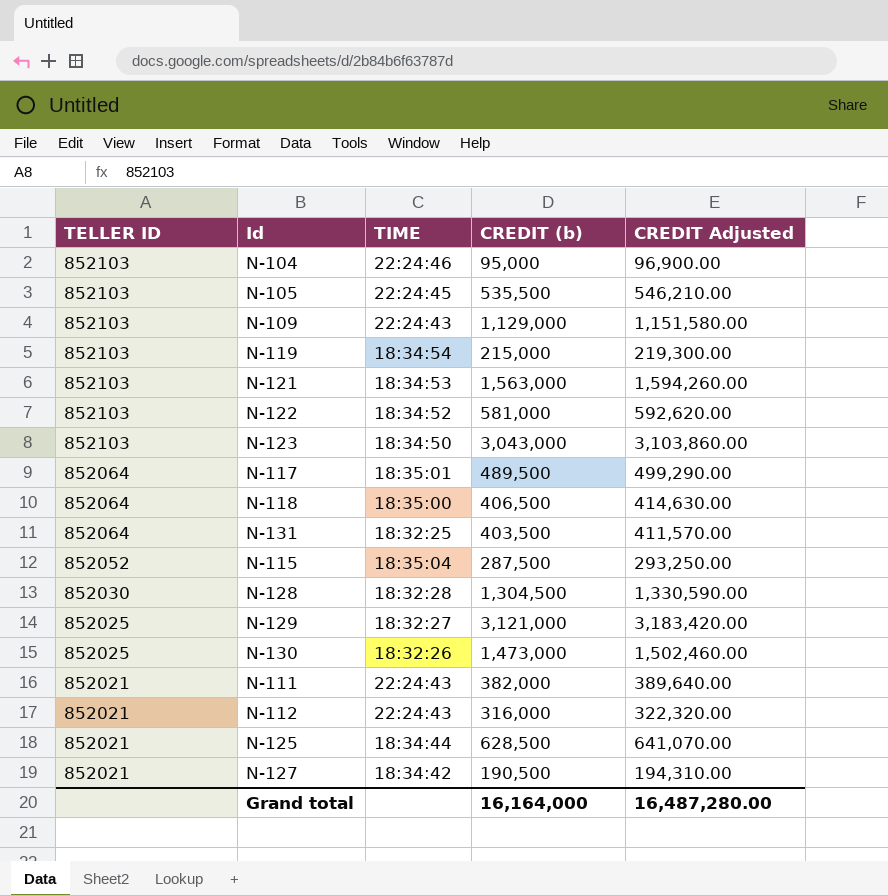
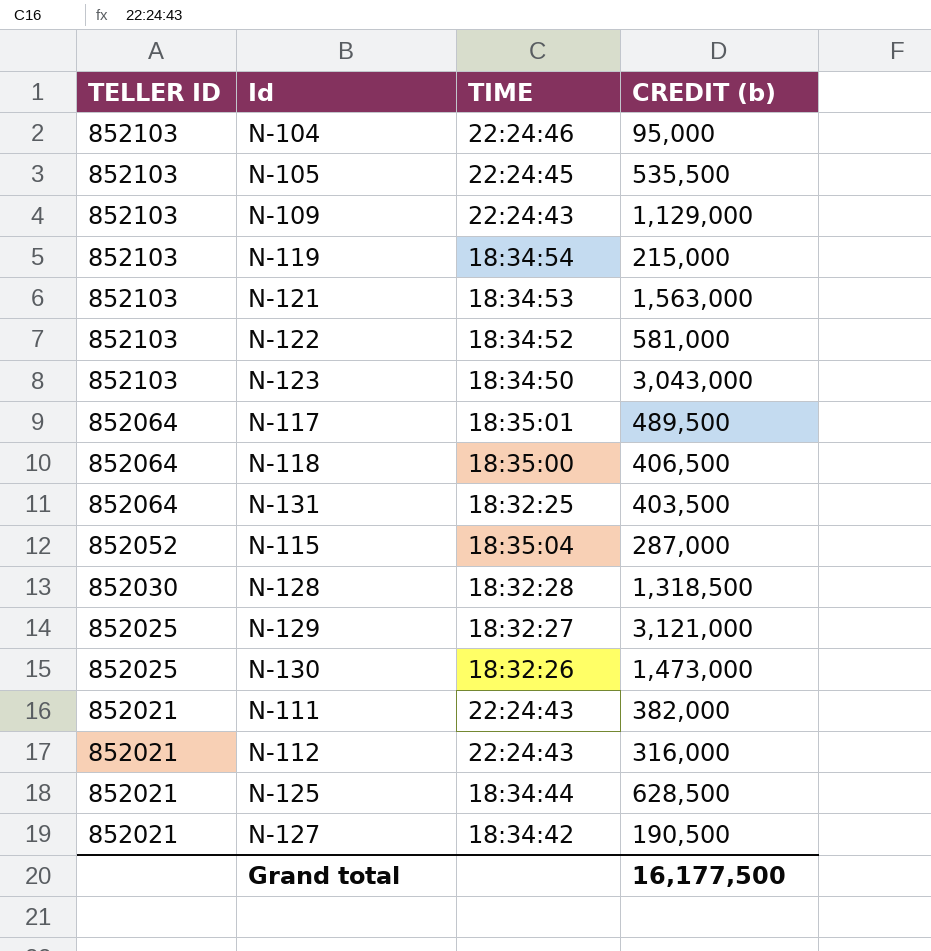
column CREDIT Adjusted | formula: [CREDIT (b)] * 1.02 -> none
N-115 | CREDIT (b): 287,500 -> 287,000
N-128 | CREDIT (b): 1,304,500 -> 1,318,500
Grand total | CREDIT (b): 16,164,000 -> 16,177,500

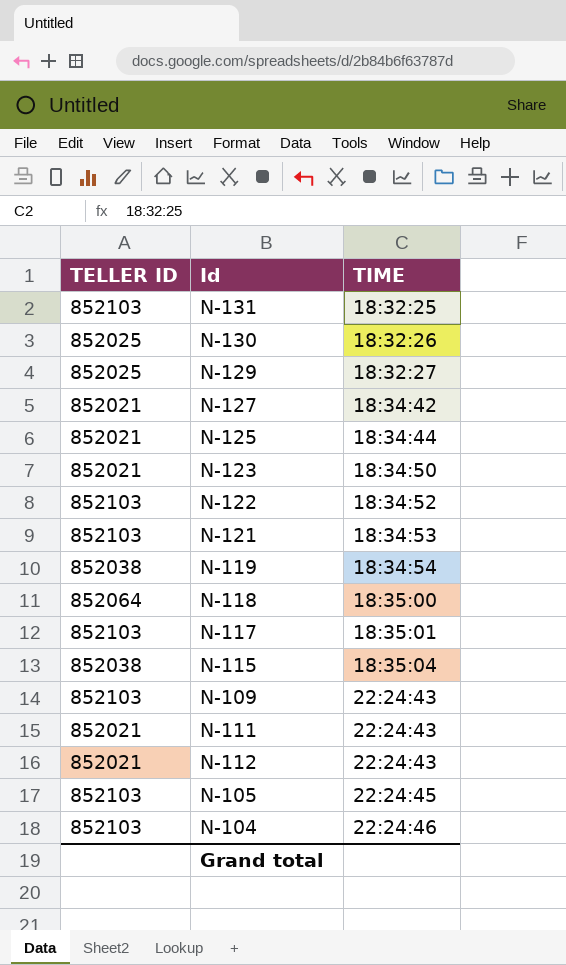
row order: TELLER ID descending -> TIME ascending
column CREDIT (b) | position: 4 -> none
row N-128: 852030 | 18:32:28 | 1,318,500 -> none
N-131 | TELLER ID: 852064 -> 852103
N-123 | TELLER ID: 852103 -> 852021
N-119 | TELLER ID: 852103 -> 852038
N-117 | TELLER ID: 852064 -> 852103
N-115 | TELLER ID: 852052 -> 852038

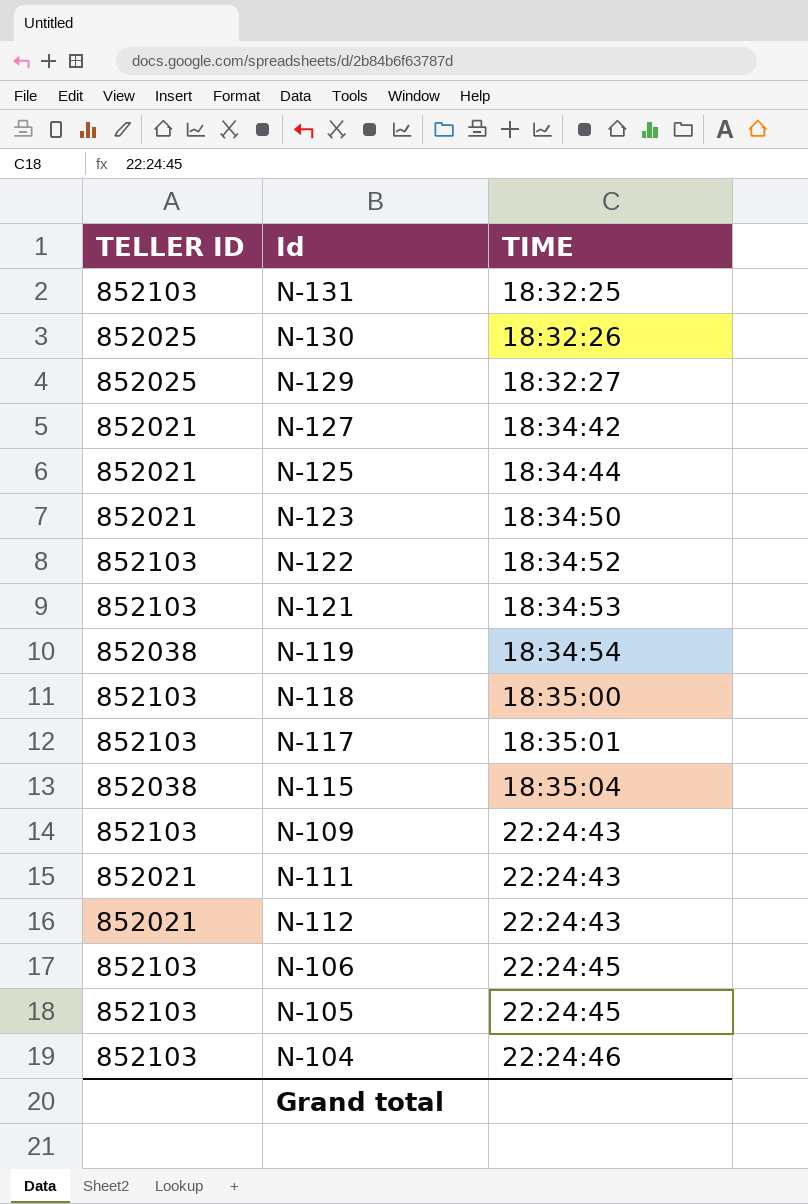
N-118 | TELLER ID: 852064 -> 852103
row N-106: none -> 852103 | 22:24:45

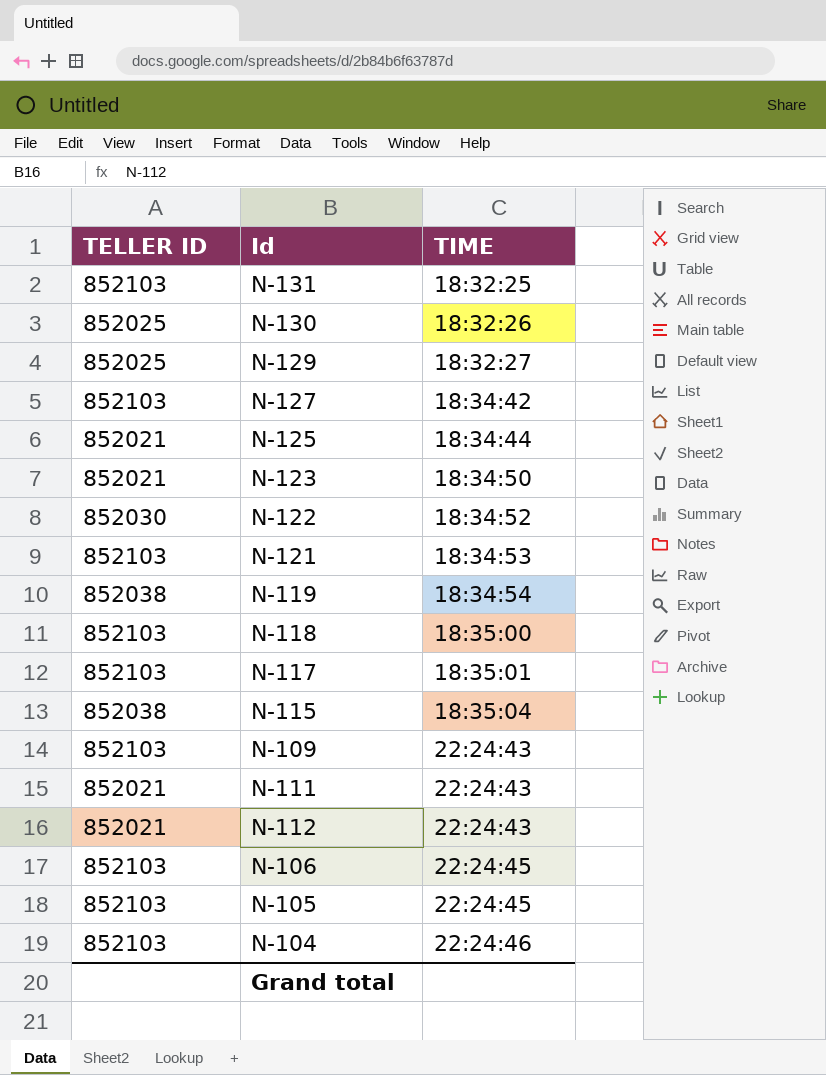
N-127 | TELLER ID: 852021 -> 852103
N-122 | TELLER ID: 852103 -> 852030

